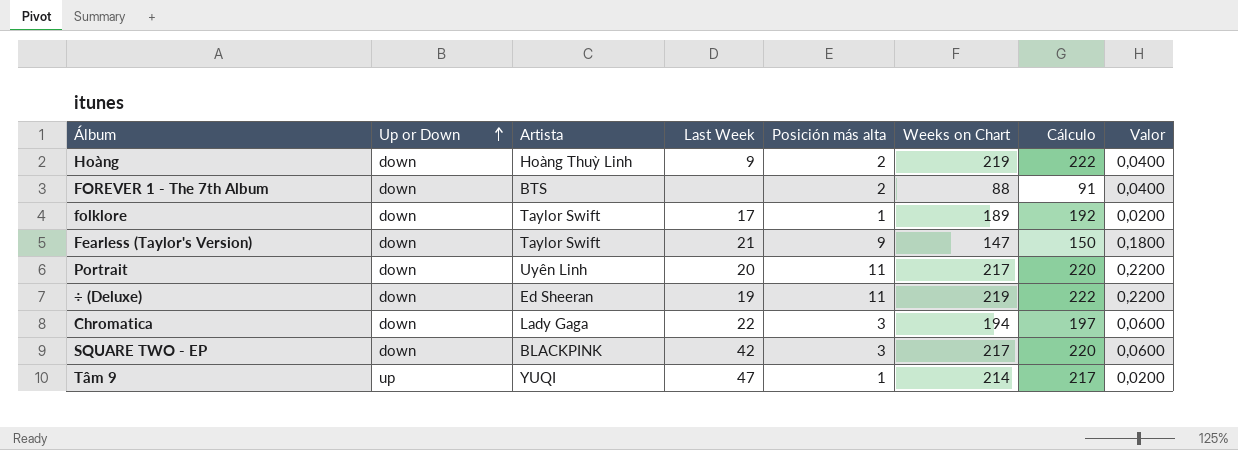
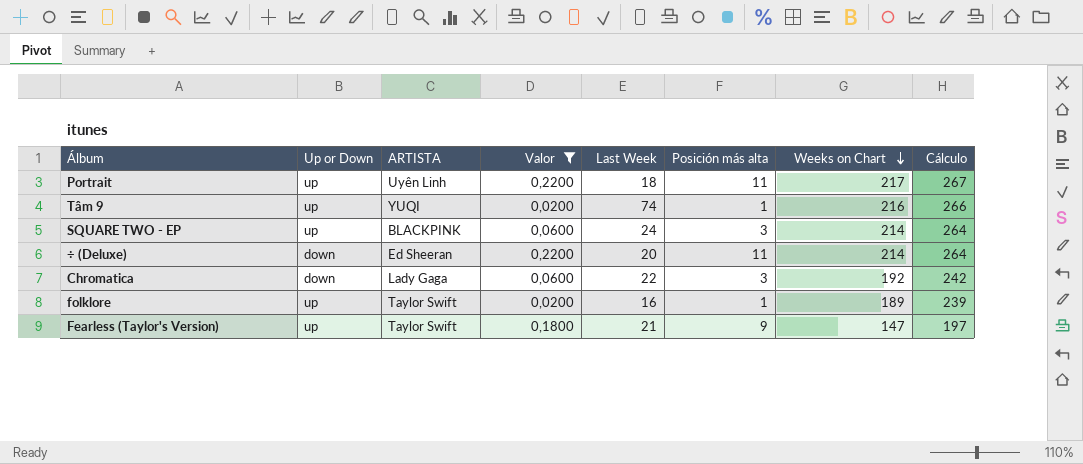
filter: none -> Valor != 0,0400
row order: Up or Down ascending -> Weeks on Chart descending
column name: Artista -> ARTISTA
column Valor | position: 8 -> 4
column Cálculo | formula: [Weeks on Chart] + 3 -> [Weeks on Chart] + 50
Portrait | Up or Down: down -> up
Portrait | Last Week: 20 -> 18
Tâm 9 | Last Week: 47 -> 74
Tâm 9 | Weeks on Chart: 214 -> 216
SQUARE TWO - EP | Up or Down: down -> up
SQUARE TWO - EP | Last Week: 42 -> 24
SQUARE TWO - EP | Weeks on Chart: 217 -> 214
÷ (Deluxe) | Last Week: 19 -> 20
÷ (Deluxe) | Weeks on Chart: 219 -> 214
Chromatica | Weeks on Chart: 194 -> 192
folklore | Up or Down: down -> up
folklore | Last Week: 17 -> 16
Fearless (Taylor's Version) | Up or Down: down -> up

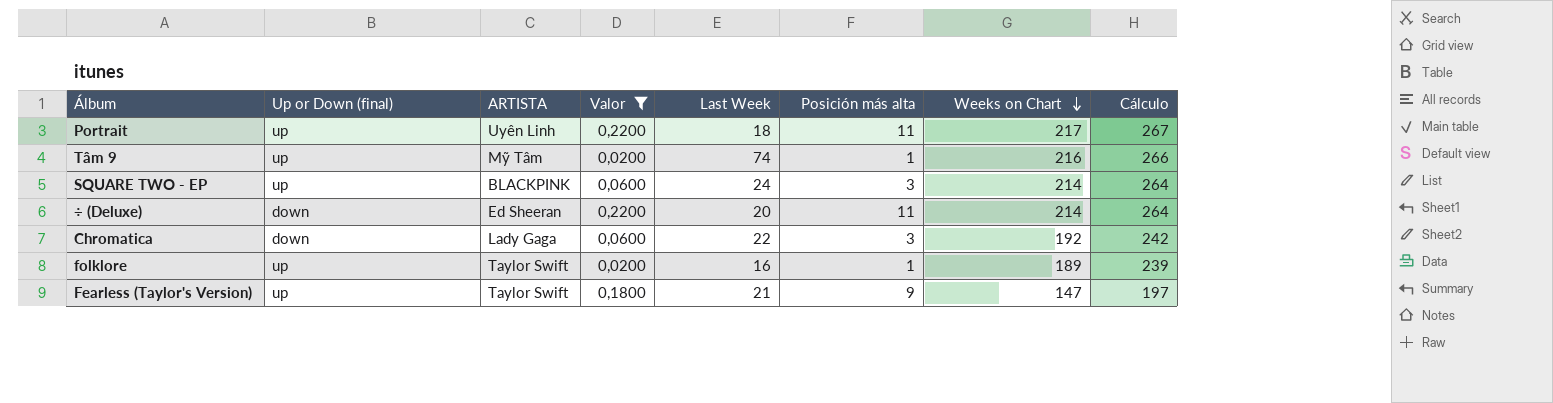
column name: Up or Down -> Up or Down (final)
Tâm 9 | ARTISTA: YUQI -> Mỹ Tâm

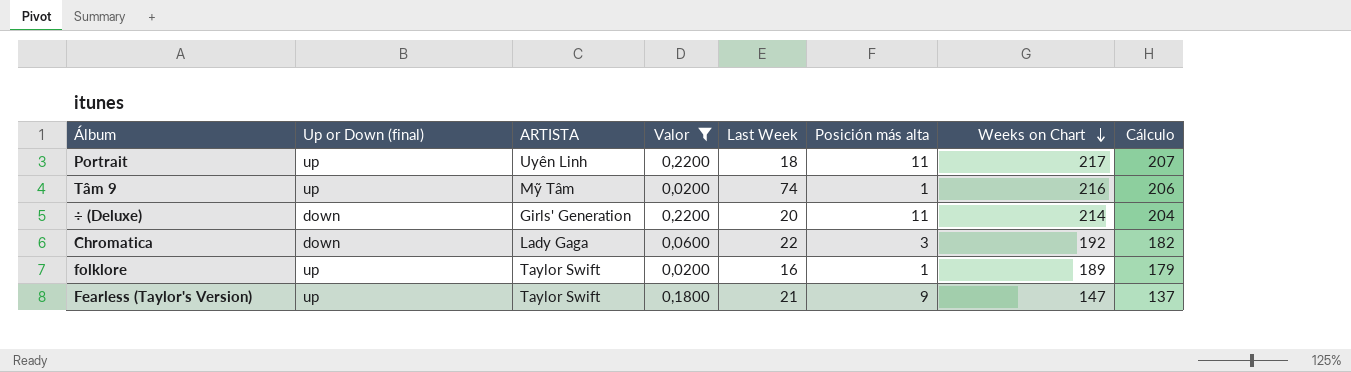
column Cálculo | formula: [Weeks on Chart] + 50 -> [Weeks on Chart] - 10
row SQUARE TWO - EP: up | BLACKPINK | 0,0600 | 24 | 3 | 214 | 264 -> none
÷ (Deluxe) | ARTISTA: Ed Sheeran -> Girls' Generation

